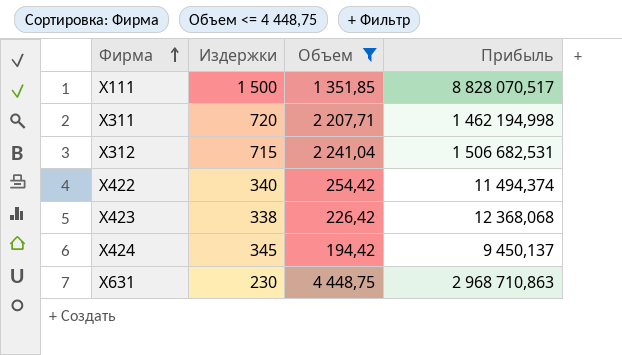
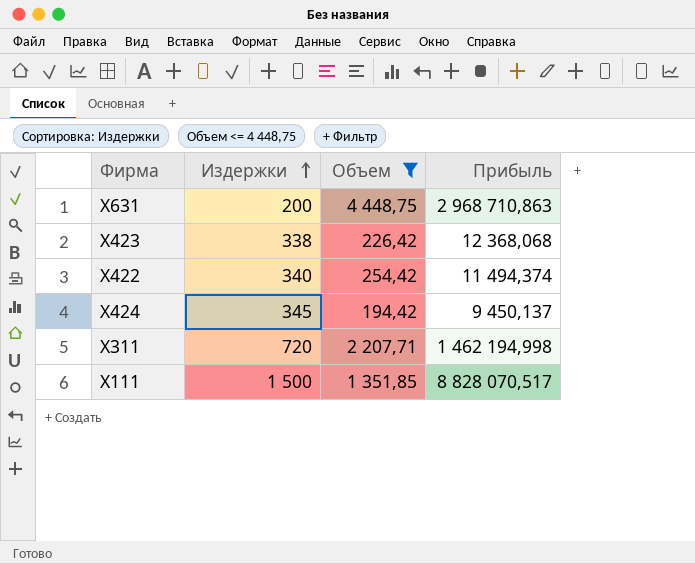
row order: Фирма ascending -> Издержки ascending
row X312: 715 | 2 241,04 | 1 506 682,531 -> none
X631 | Издержки: 230 -> 200

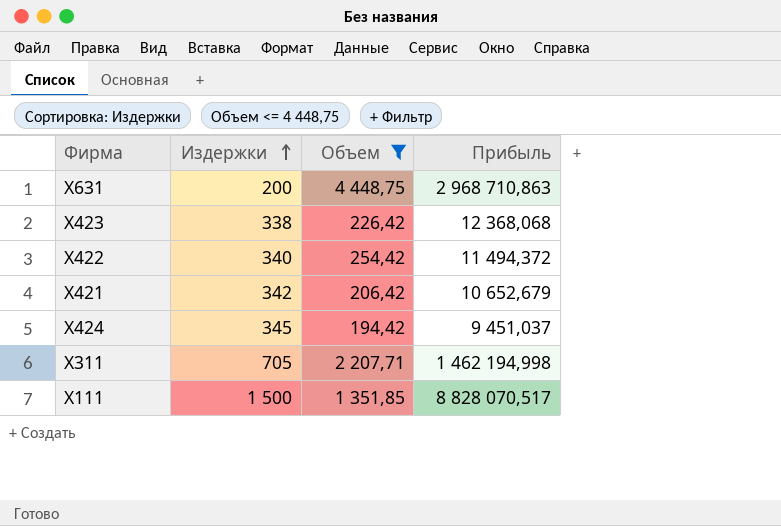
X422 | Прибыль: 11 494,374 -> 11 494,372
row X421: none -> 342 | 206,42 | 10 652,679
X424 | Прибыль: 9 450,137 -> 9 451,037
X311 | Издержки: 720 -> 705

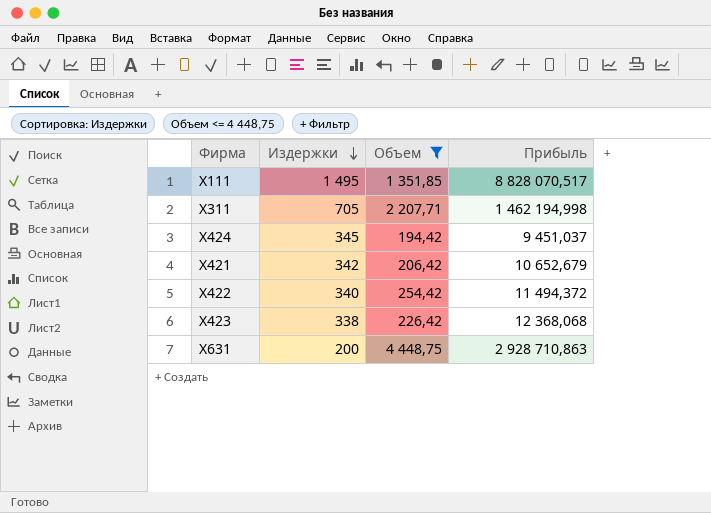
row order: Издержки ascending -> Издержки descending
X111 | Издержки: 1 500 -> 1 495
X631 | Прибыль: 2 968 710,863 -> 2 928 710,863

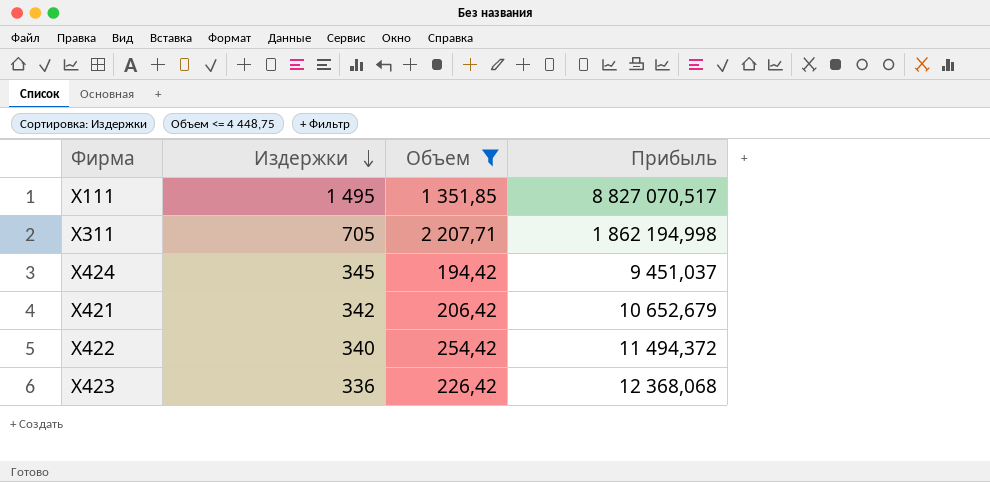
row X631: 200 | 4 448,75 | 2 928 710,863 -> none
X111 | Прибыль: 8 828 070,517 -> 8 827 070,517
X311 | Прибыль: 1 462 194,998 -> 1 862 194,998
X423 | Издержки: 338 -> 336

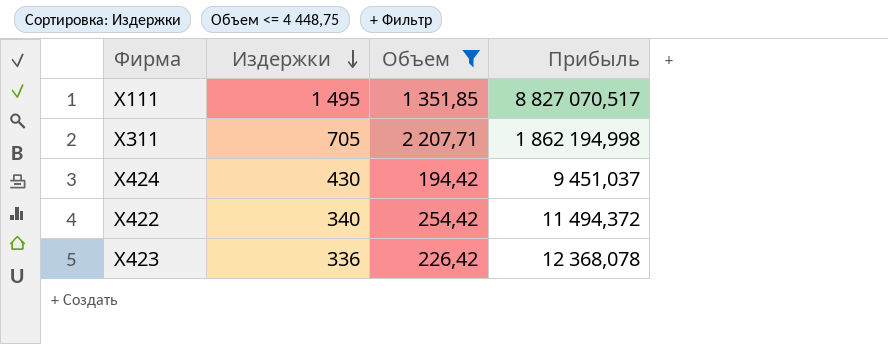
row X421: 342 | 206,42 | 10 652,679 -> none
X424 | Издержки: 345 -> 430
X423 | Прибыль: 12 368,068 -> 12 368,078

